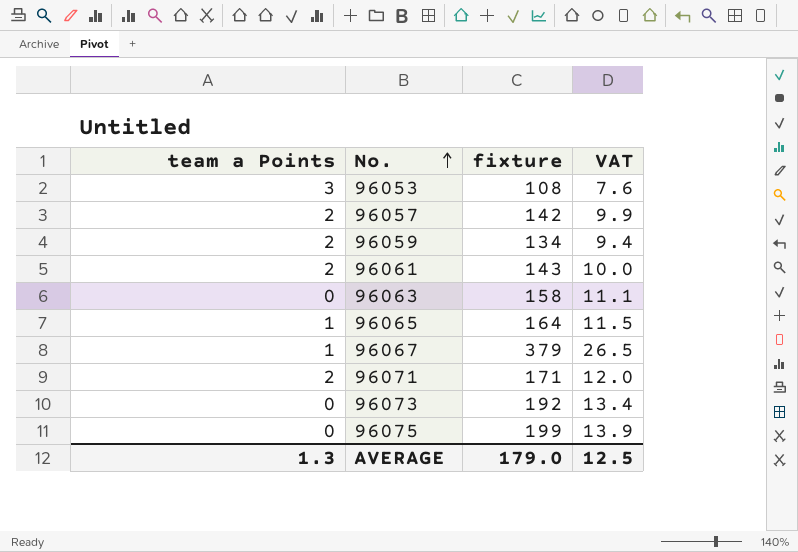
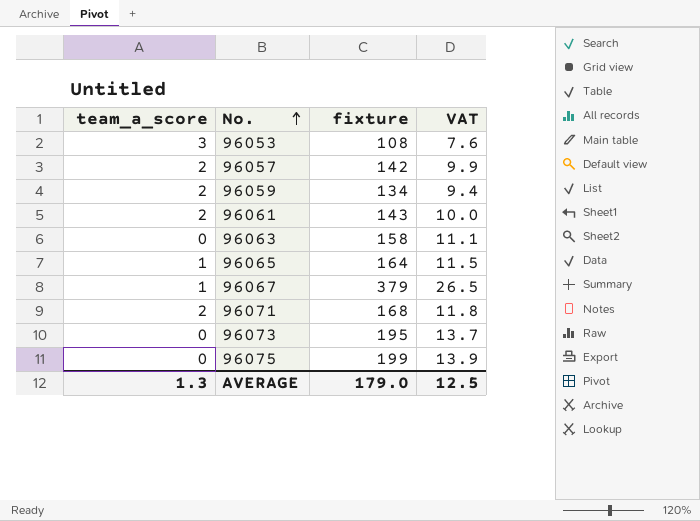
column name: team a Points -> team_a_score
96071 | fixture: 171 -> 168
96071 | VAT: 12.0 -> 11.8
96073 | fixture: 192 -> 195
96073 | VAT: 13.4 -> 13.7

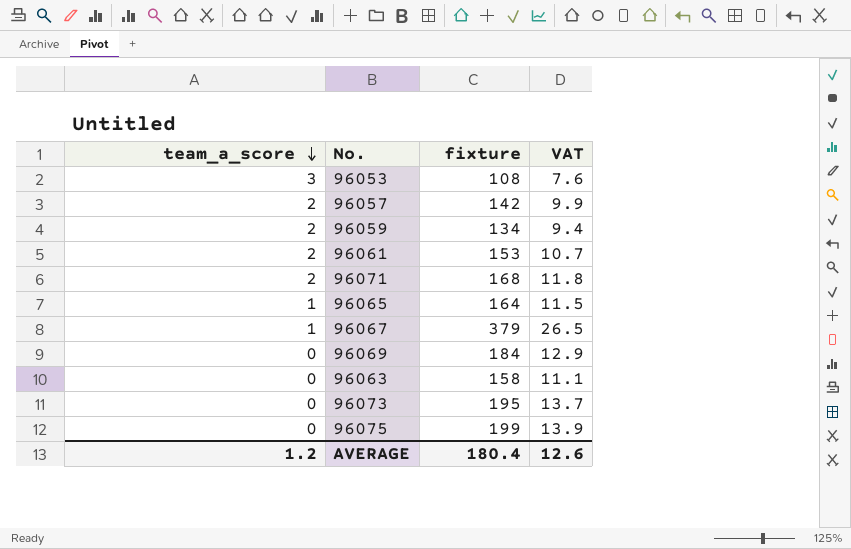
row order: No. ascending -> team_a_score descending
96061 | fixture: 143 -> 153
96061 | VAT: 10.0 -> 10.7
row 96069: none -> 0 | 184 | 12.9
AVERAGE | team_a_score: 1.3 -> 1.2
AVERAGE | fixture: 179.0 -> 180.4
AVERAGE | VAT: 12.5 -> 12.6

